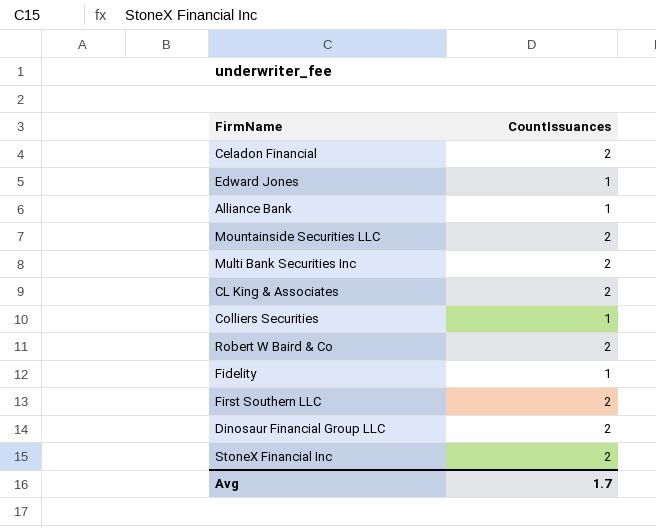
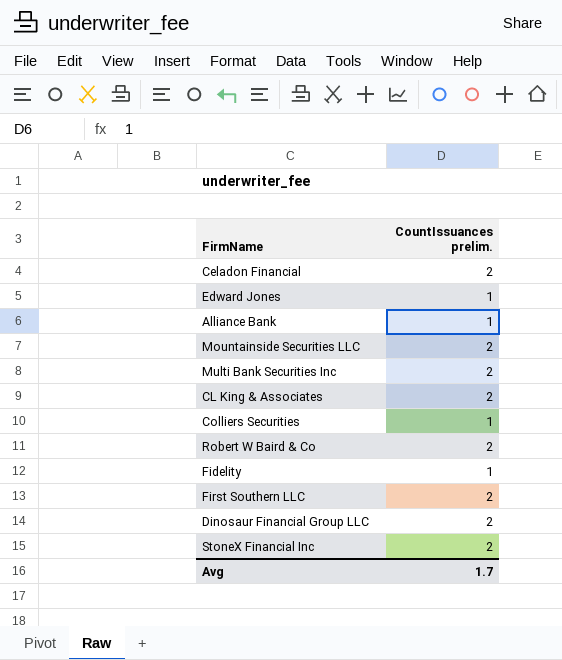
column name: CountIssuances -> CountIssuances prelim.

